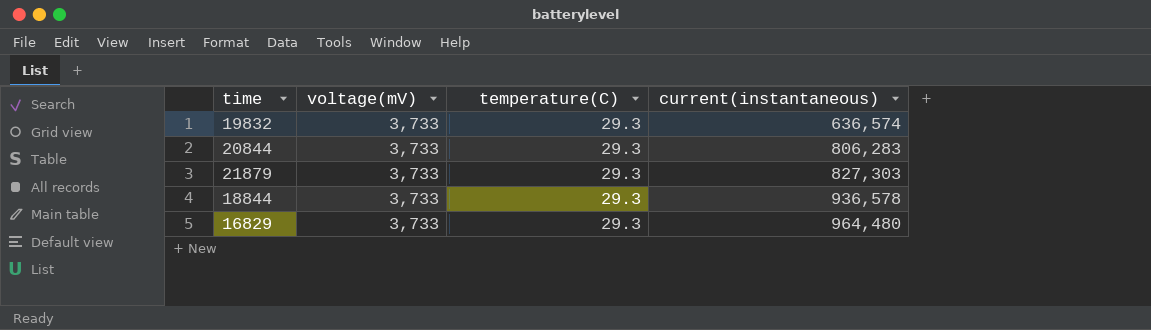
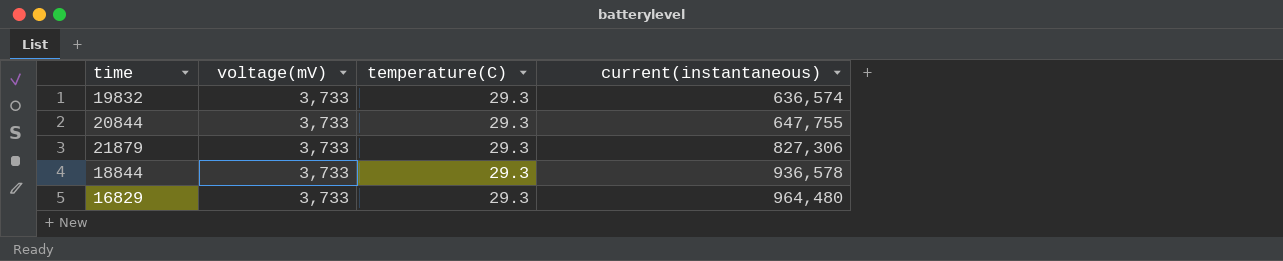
20844 | current(instantaneous): 806,283 -> 647,755
21879 | current(instantaneous): 827,303 -> 827,306

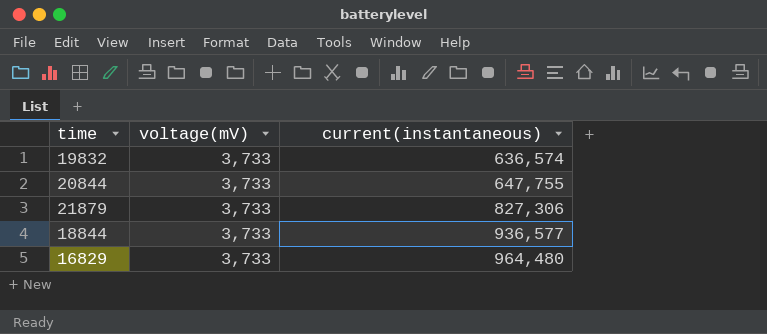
column temperature(C) | position: 3 -> none
18844 | current(instantaneous): 936,578 -> 936,577

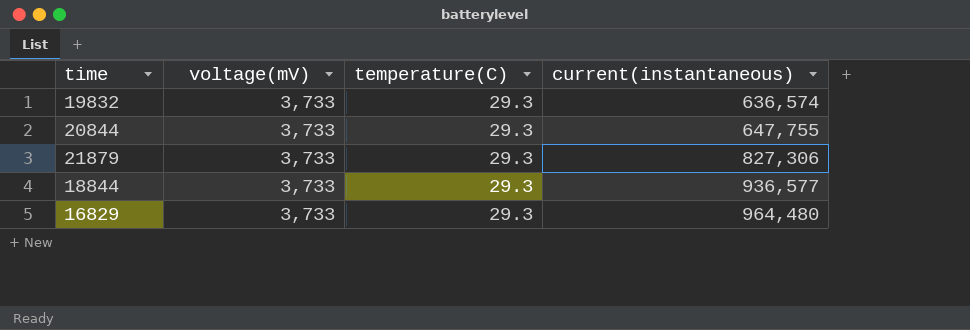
column temperature(C) | position: none -> 3

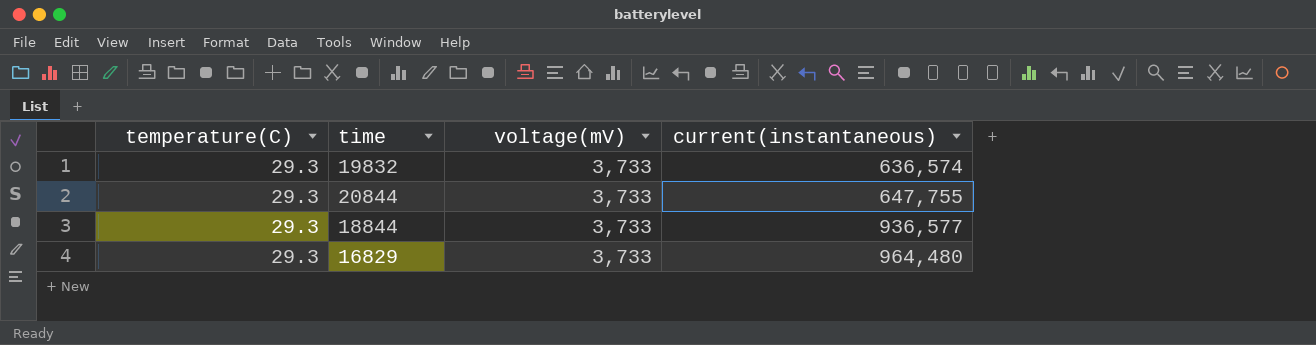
column temperature(C) | position: 3 -> 1
row 21879: 3,733 | 29.3 | 827,306 -> none

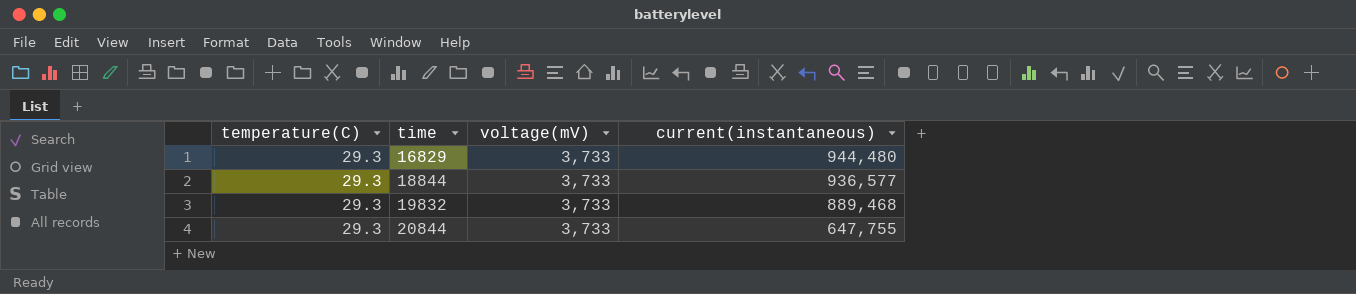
row order: current(instantaneous) ascending -> time ascending
16829 | current(instantaneous): 964,480 -> 944,480
19832 | current(instantaneous): 636,574 -> 889,468

